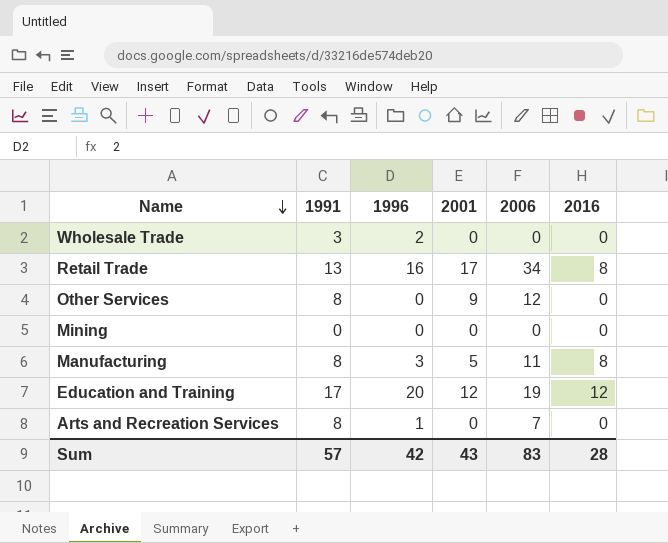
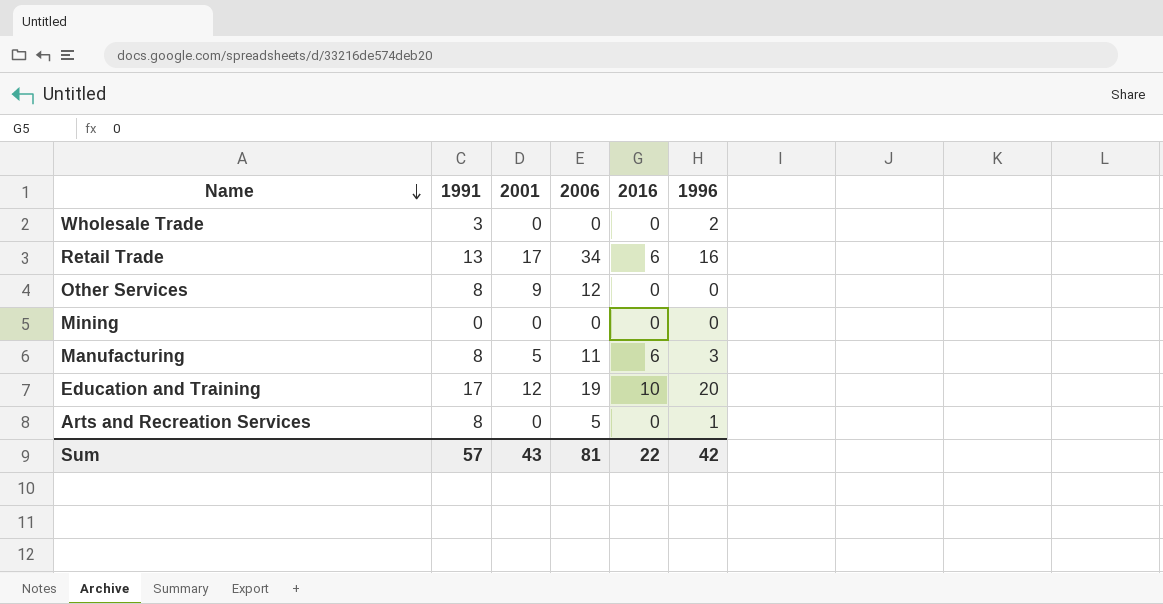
column 1996 | position: 3 -> 6
Retail Trade | 2016: 8 -> 6
Manufacturing | 2016: 8 -> 6
Education and Training | 2016: 12 -> 10
Arts and Recreation Services | 2006: 7 -> 5
Sum | 2006: 83 -> 81
Sum | 2016: 28 -> 22

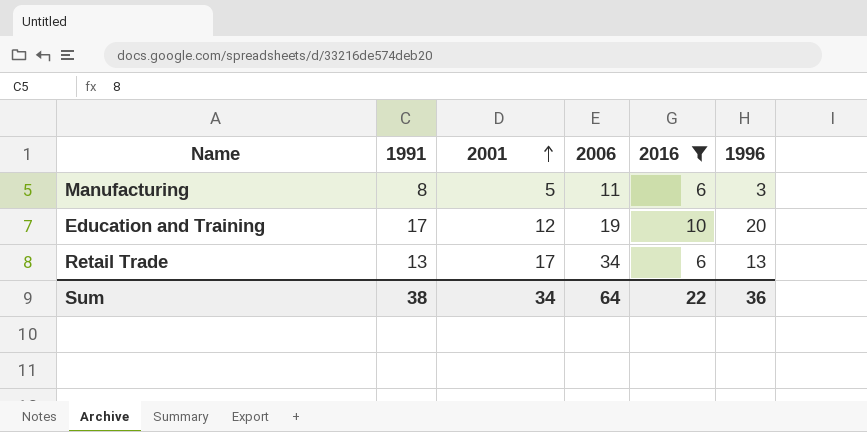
filter: none -> 2016 != 0
row order: Name descending -> 2001 ascending
Retail Trade | 1996: 16 -> 13
Sum | 1991: 57 -> 38
Sum | 2001: 43 -> 34
Sum | 2006: 81 -> 64
Sum | 1996: 42 -> 36

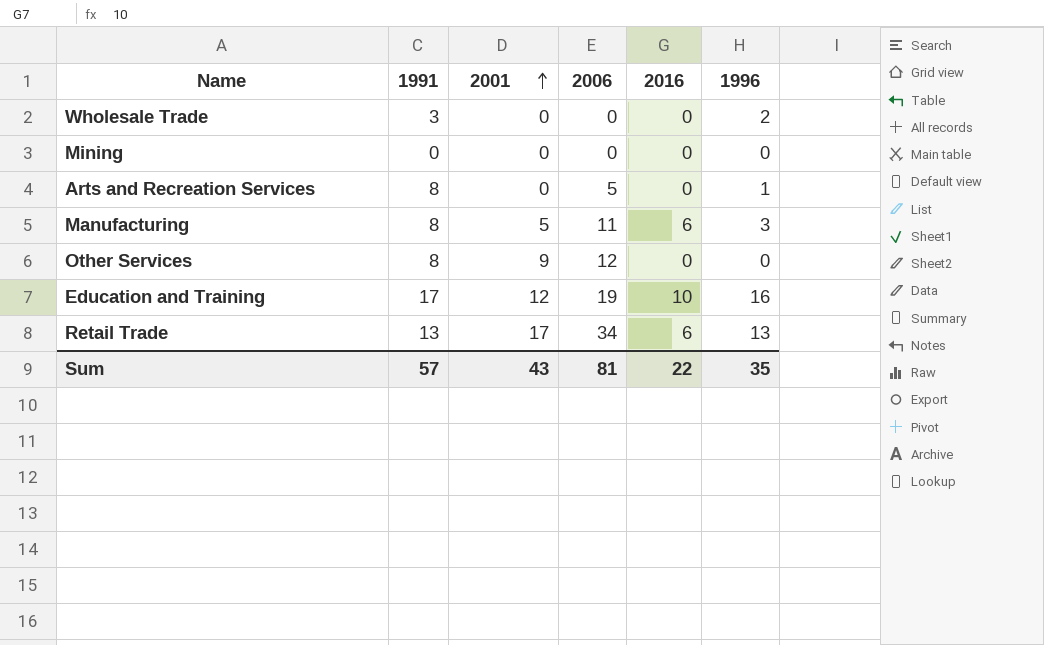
filter: 2016 != 0 -> none
Education and Training | 1996: 20 -> 16
Sum | 1991: 38 -> 57
Sum | 2001: 34 -> 43
Sum | 2006: 64 -> 81
Sum | 1996: 36 -> 35

